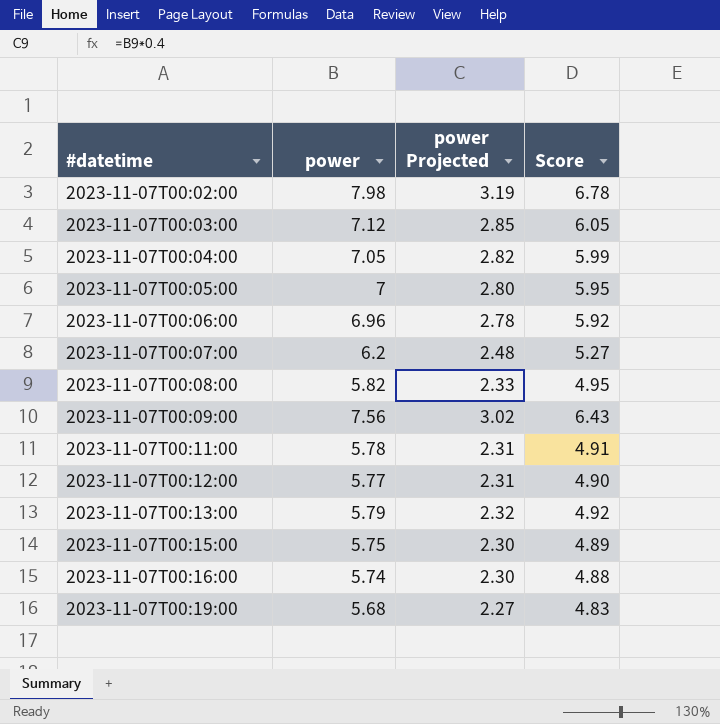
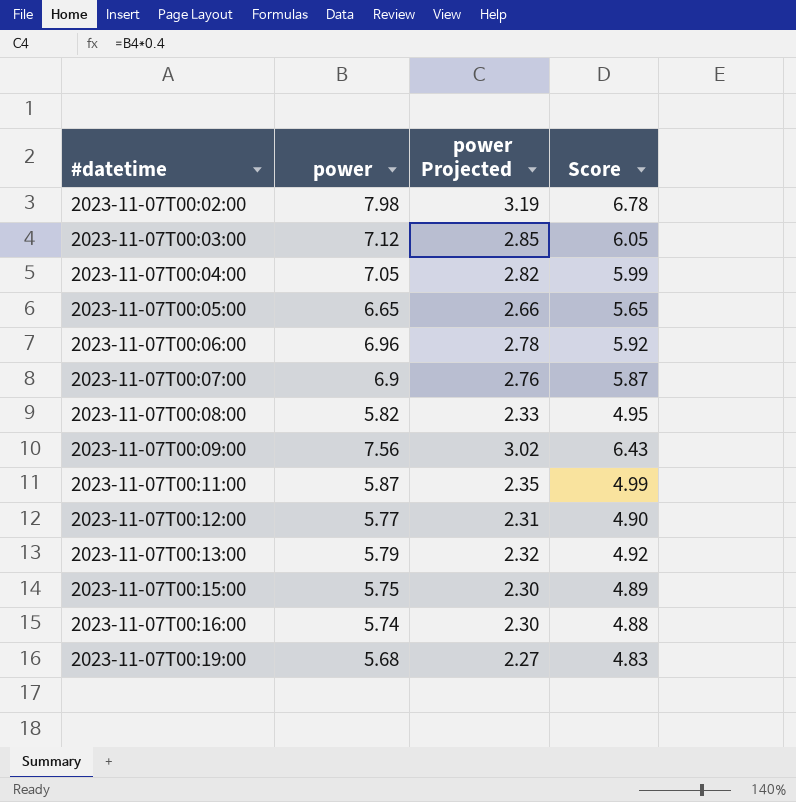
2023-11-07T00:05:00 | power: 7 -> 6.65
2023-11-07T00:05:00 | power Projected: 2.80 -> 2.66
2023-11-07T00:05:00 | Score: 5.95 -> 5.65
2023-11-07T00:07:00 | power: 6.2 -> 6.9
2023-11-07T00:07:00 | power Projected: 2.48 -> 2.76
2023-11-07T00:07:00 | Score: 5.27 -> 5.87
2023-11-07T00:11:00 | power: 5.78 -> 5.87
2023-11-07T00:11:00 | power Projected: 2.31 -> 2.35
2023-11-07T00:11:00 | Score: 4.91 -> 4.99

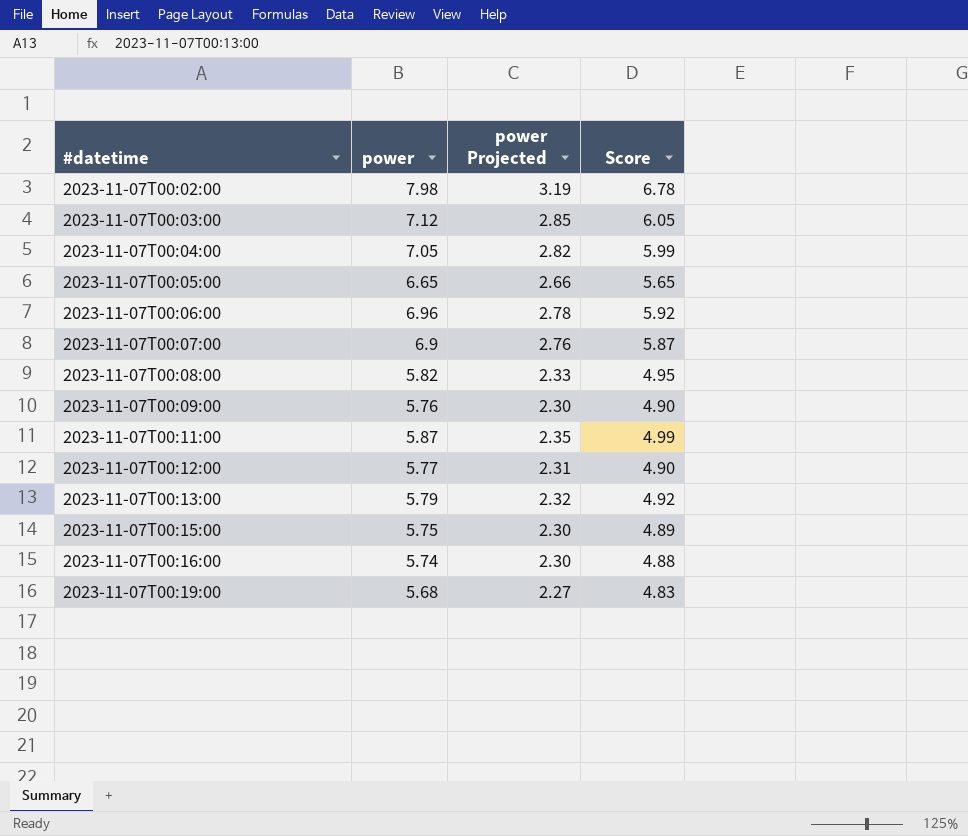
2023-11-07T00:09:00 | power: 7.56 -> 5.76
2023-11-07T00:09:00 | power Projected: 3.02 -> 2.30
2023-11-07T00:09:00 | Score: 6.43 -> 4.90

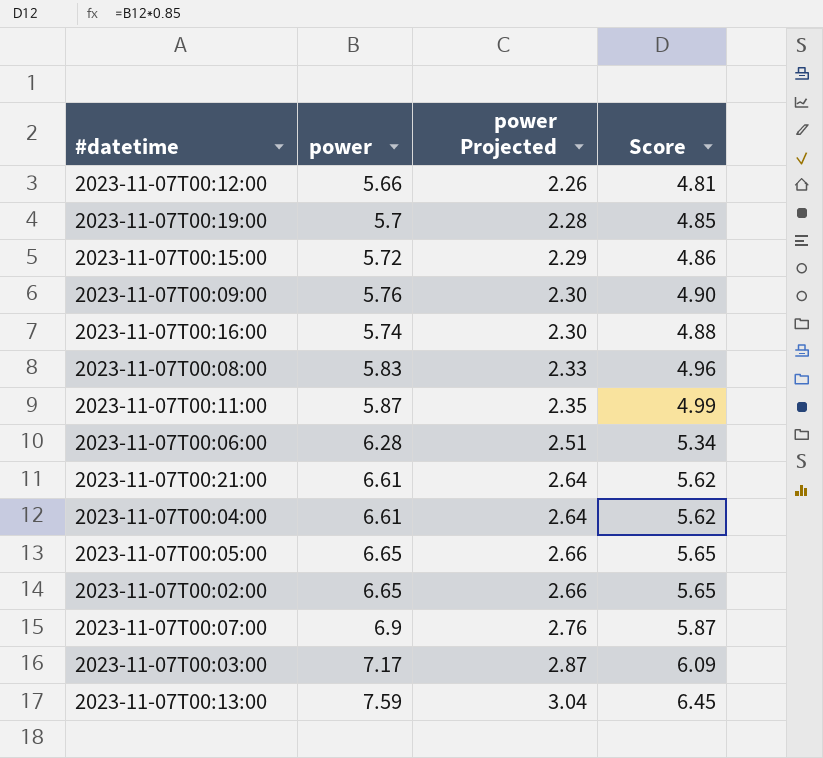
row order: #datetime ascending -> power Projected ascending
2023-11-07T00:12:00 | power: 5.77 -> 5.66
2023-11-07T00:12:00 | power Projected: 2.31 -> 2.26
2023-11-07T00:12:00 | Score: 4.90 -> 4.81
2023-11-07T00:19:00 | power: 5.68 -> 5.7
2023-11-07T00:19:00 | power Projected: 2.27 -> 2.28
2023-11-07T00:19:00 | Score: 4.83 -> 4.85
2023-11-07T00:15:00 | power: 5.75 -> 5.72
2023-11-07T00:15:00 | power Projected: 2.30 -> 2.29
2023-11-07T00:15:00 | Score: 4.89 -> 4.86
2023-11-07T00:08:00 | power: 5.82 -> 5.83
2023-11-07T00:08:00 | Score: 4.95 -> 4.96
2023-11-07T00:06:00 | power: 6.96 -> 6.28
2023-11-07T00:06:00 | power Projected: 2.78 -> 2.51
2023-11-07T00:06:00 | Score: 5.92 -> 5.34
row 2023-11-07T00:21:00: none -> 6.61 | 2.64 | 5.62
2023-11-07T00:04:00 | power: 7.05 -> 6.61
2023-11-07T00:04:00 | power Projected: 2.82 -> 2.64
2023-11-07T00:04:00 | Score: 5.99 -> 5.62
2023-11-07T00:02:00 | power: 7.98 -> 6.65
2023-11-07T00:02:00 | power Projected: 3.19 -> 2.66
2023-11-07T00:02:00 | Score: 6.78 -> 5.65
2023-11-07T00:03:00 | power: 7.12 -> 7.17
2023-11-07T00:03:00 | power Projected: 2.85 -> 2.87
2023-11-07T00:03:00 | Score: 6.05 -> 6.09
2023-11-07T00:13:00 | power: 5.79 -> 7.59
2023-11-07T00:13:00 | power Projected: 2.32 -> 3.04
2023-11-07T00:13:00 | Score: 4.92 -> 6.45

